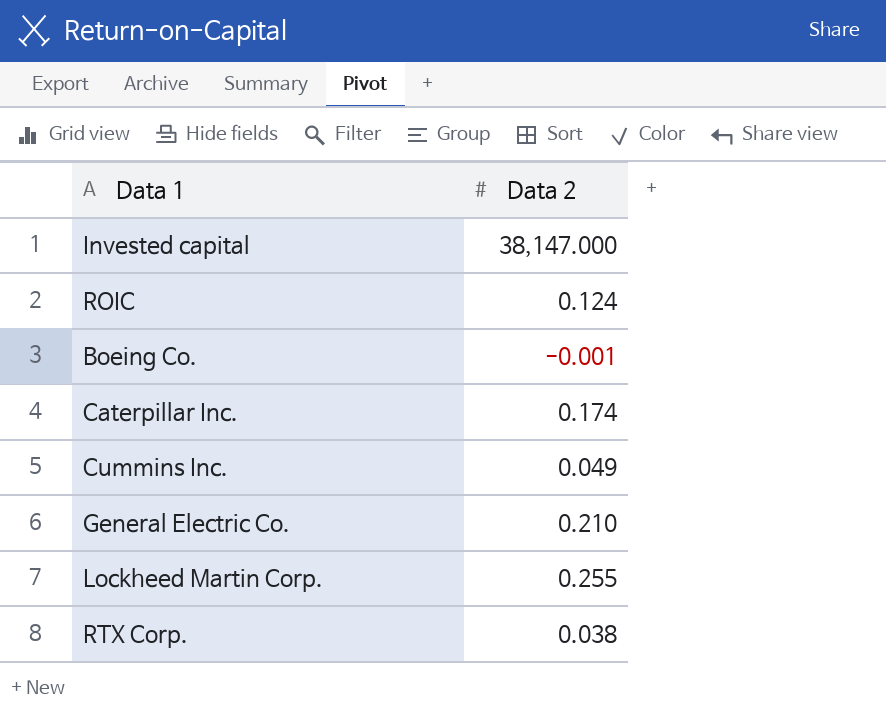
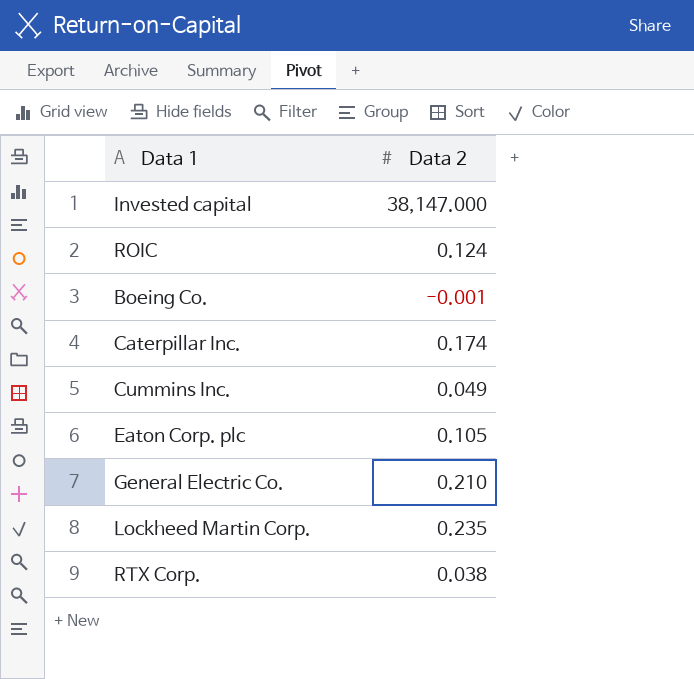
row Eaton Corp. plc: none -> 0.105
Lockheed Martin Corp. | Data 2: 0.255 -> 0.235

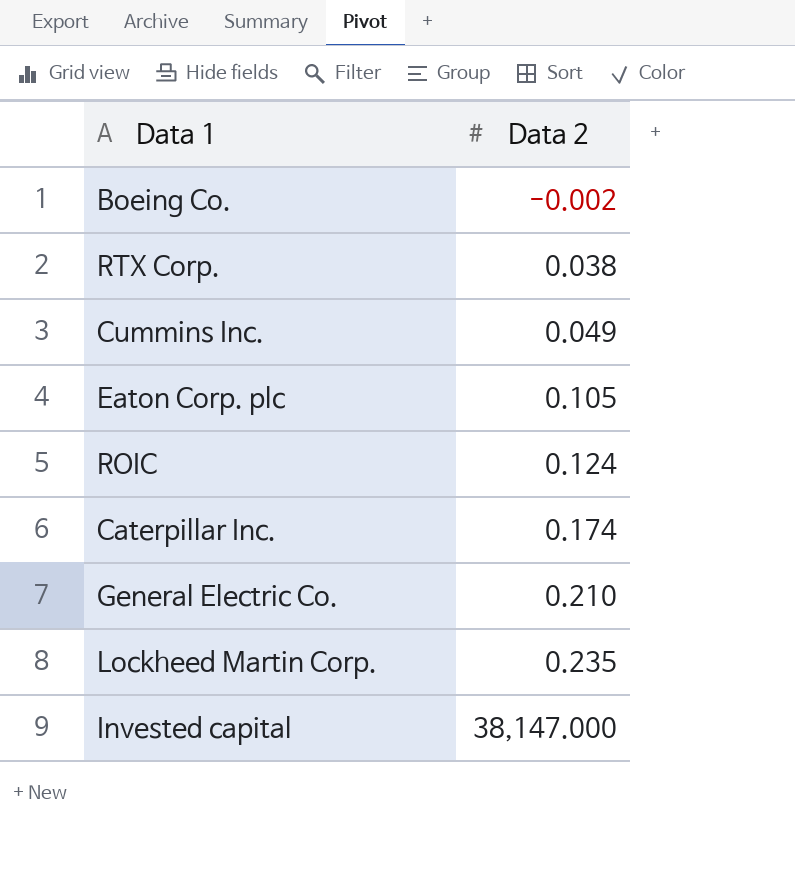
row order: none -> Data 2 ascending
Boeing Co. | Data 2: -0.001 -> -0.002

